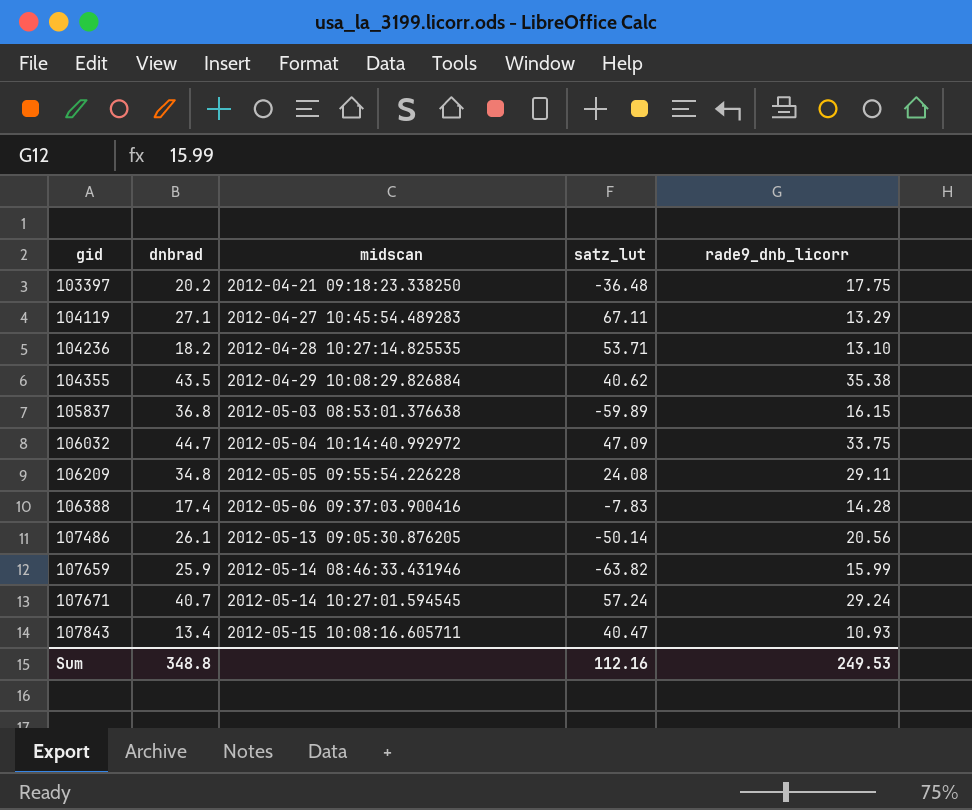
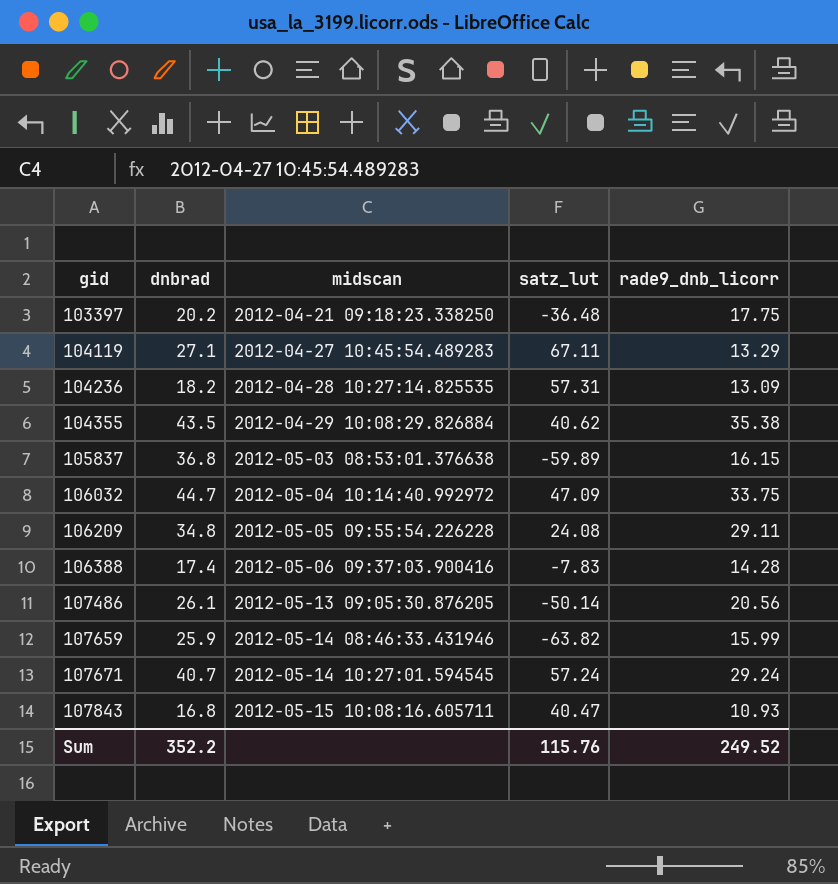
104236 | satz_lut: 53.71 -> 57.31
104236 | rade9_dnb_licorr: 13.10 -> 13.09
107843 | dnbrad: 13.4 -> 16.8
Sum | dnbrad: 348.8 -> 352.2
Sum | satz_lut: 112.16 -> 115.76
Sum | rade9_dnb_licorr: 249.53 -> 249.52

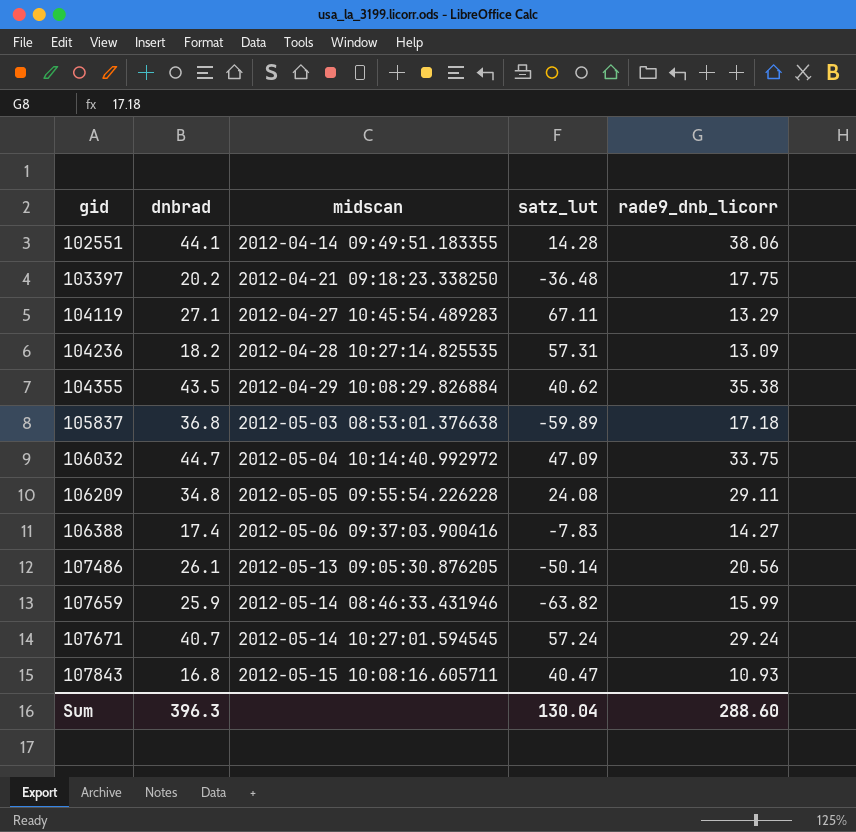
row 102551: none -> 44.1 | 2012-04-14 09:49:51.183355 | 14.28 | 38.06
105837 | rade9_dnb_licorr: 16.15 -> 17.18
106388 | rade9_dnb_licorr: 14.28 -> 14.27
Sum | dnbrad: 352.2 -> 396.3
Sum | satz_lut: 115.76 -> 130.04
Sum | rade9_dnb_licorr: 249.52 -> 288.60

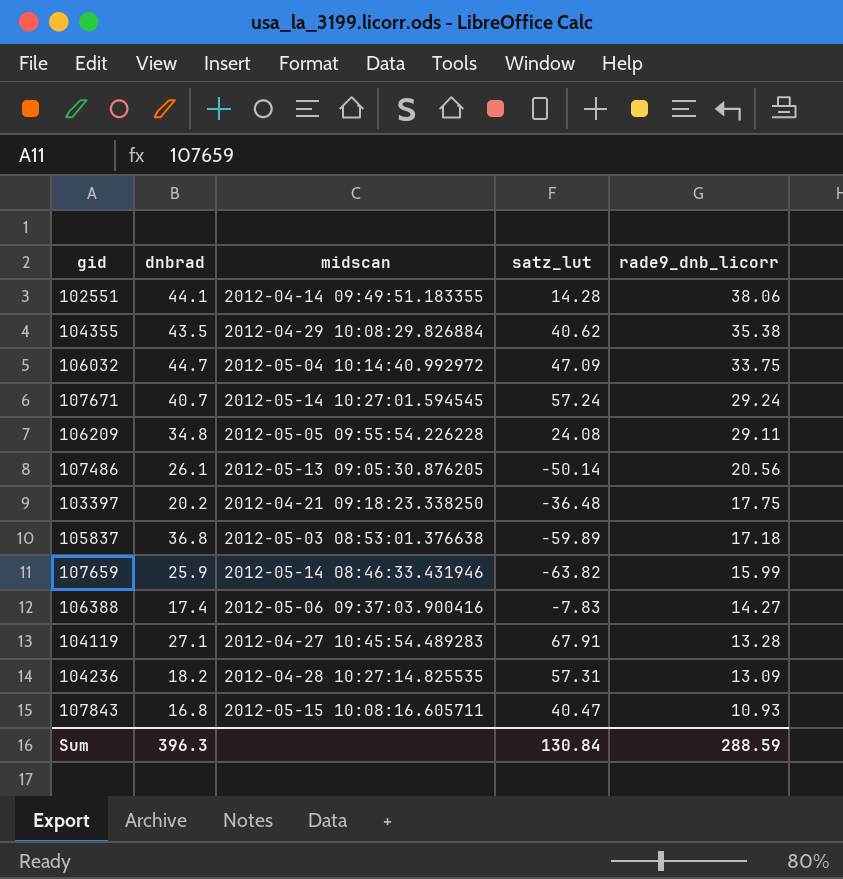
row order: gid ascending -> rade9_dnb_licorr descending
104119 | satz_lut: 67.11 -> 67.91
104119 | rade9_dnb_licorr: 13.29 -> 13.28
Sum | satz_lut: 130.04 -> 130.84
Sum | rade9_dnb_licorr: 288.60 -> 288.59

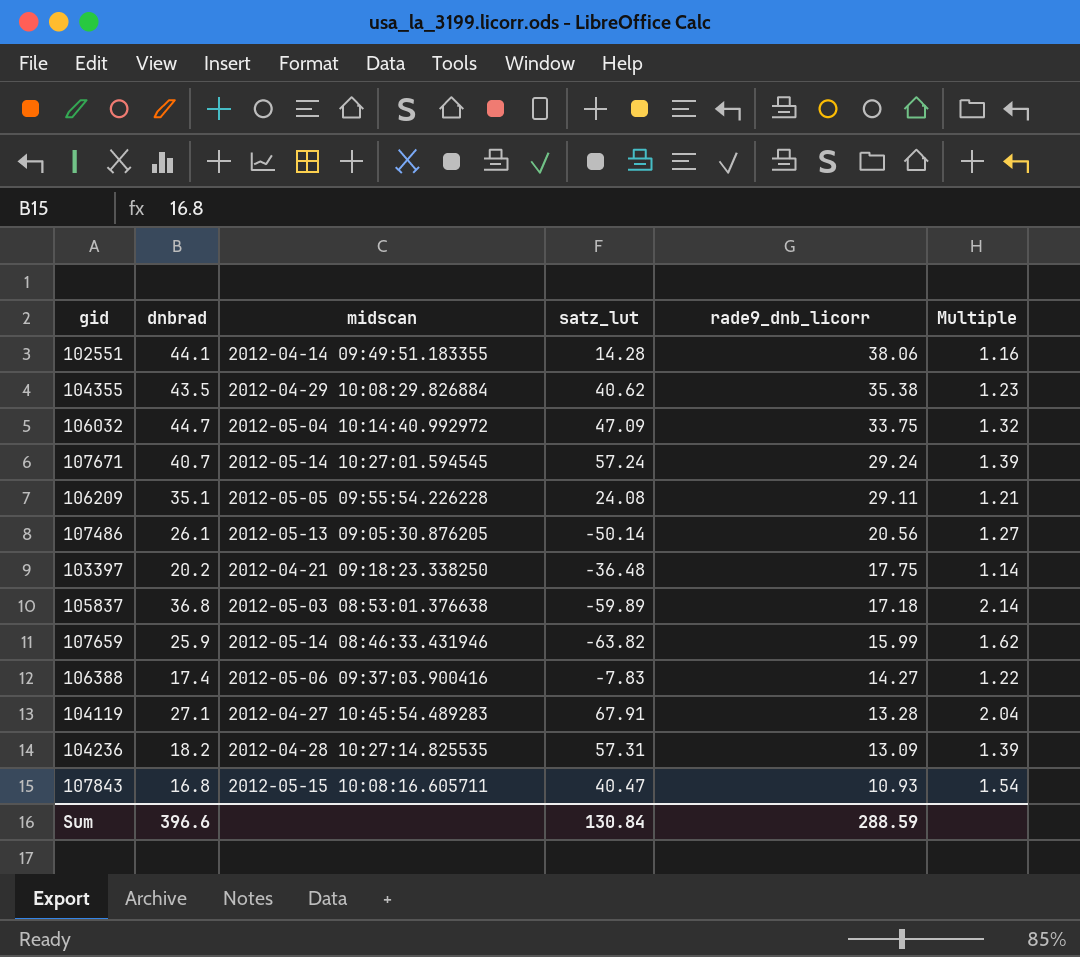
column Multiple | formula: none -> [dnbrad] / [rade9_dnb_licorr]
106209 | dnbrad: 34.8 -> 35.1
Sum | dnbrad: 396.3 -> 396.6

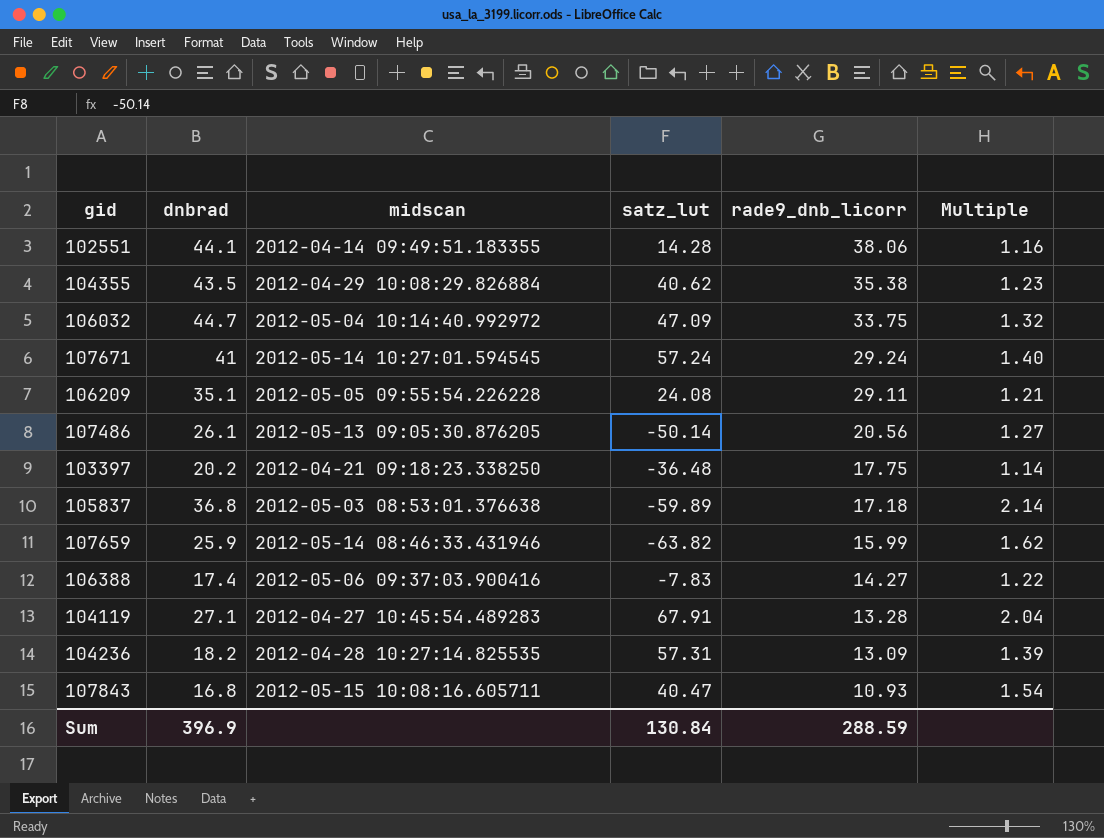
107671 | dnbrad: 40.7 -> 41
107671 | Multiple: 1.39 -> 1.40
Sum | dnbrad: 396.6 -> 396.9

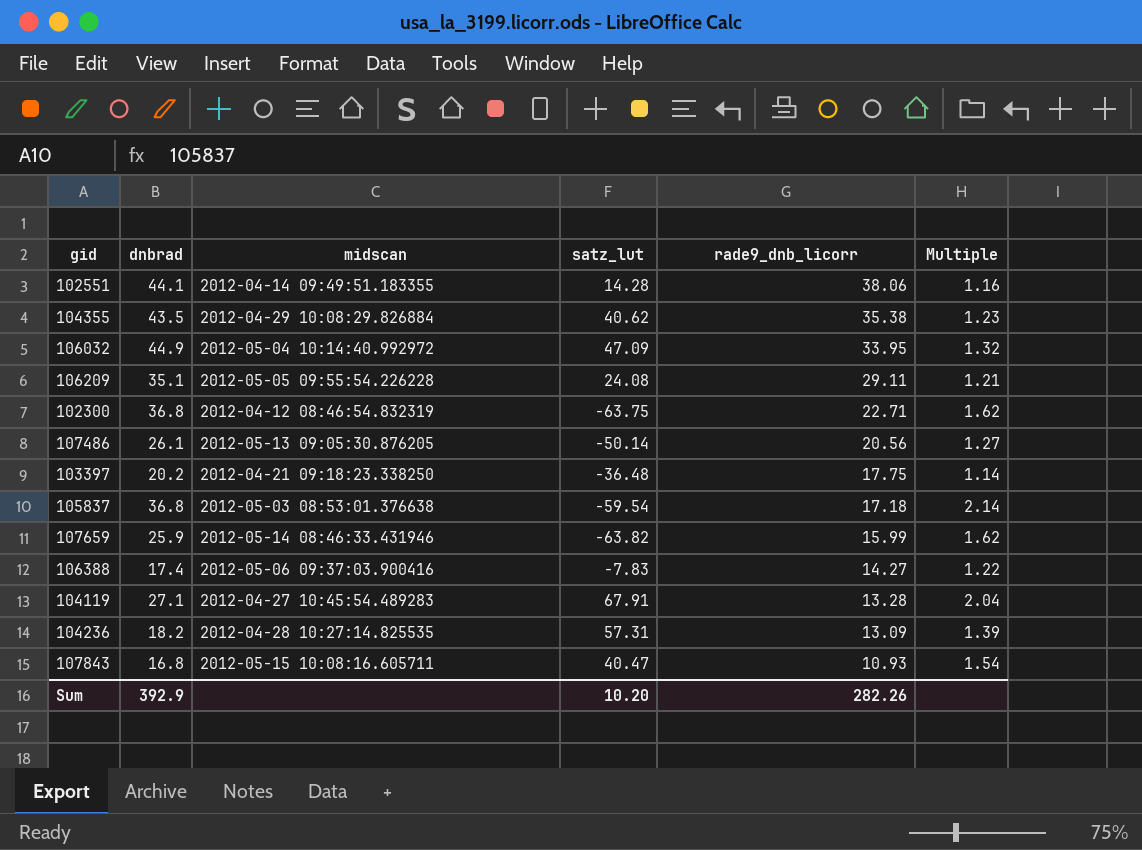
row 107671: 41 | 2012-05-14 10:27:01.594545 | 57.24 | 29.24 | 1.40 -> none
106032 | dnbrad: 44.7 -> 44.9
106032 | rade9_dnb_licorr: 33.75 -> 33.95
row 102300: none -> 36.8 | 2012-04-12 08:46:54.832319 | -63.75 | 22.71 | 1.62
105837 | satz_lut: -59.89 -> -59.54
Sum | dnbrad: 396.9 -> 392.9
Sum | satz_lut: 130.84 -> 10.20
Sum | rade9_dnb_licorr: 288.59 -> 282.26

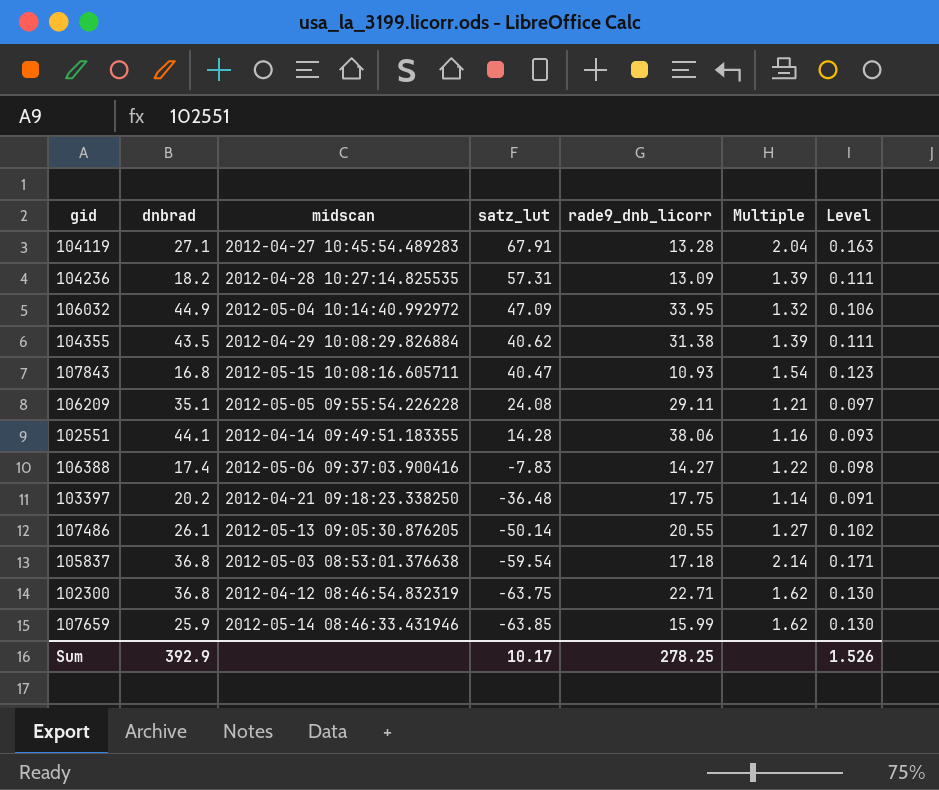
row order: rade9_dnb_licorr descending -> satz_lut descending
column Level | formula: none -> [Multiple] * 0.08
104355 | rade9_dnb_licorr: 35.38 -> 31.38
104355 | Multiple: 1.23 -> 1.39
107486 | rade9_dnb_licorr: 20.56 -> 20.55
107659 | satz_lut: -63.82 -> -63.85
Sum | satz_lut: 10.20 -> 10.17
Sum | rade9_dnb_licorr: 282.26 -> 278.25

